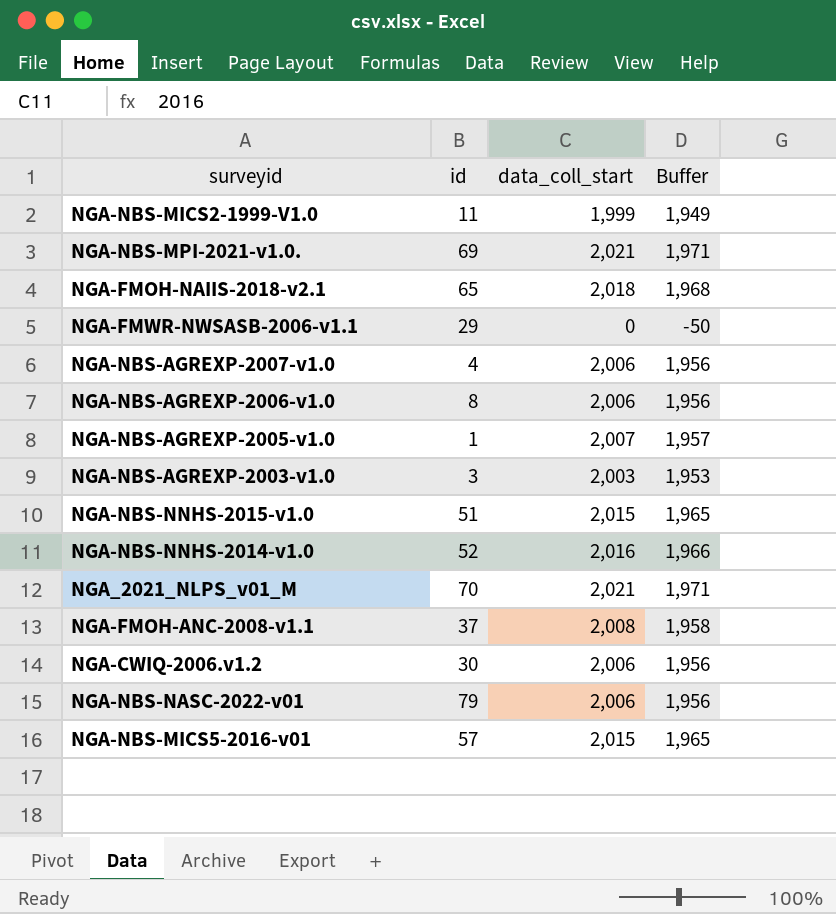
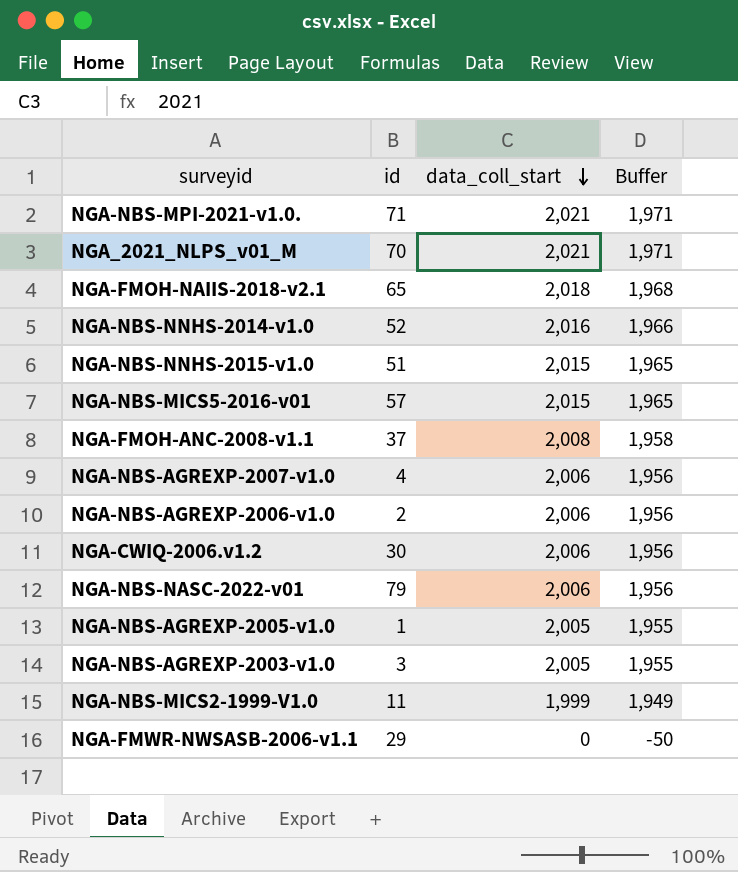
row order: none -> data_coll_start descending
NGA-NBS-MPI-2021-v1.0. | id: 69 -> 71
NGA-NBS-AGREXP-2006-v1.0 | id: 8 -> 2
NGA-NBS-AGREXP-2005-v1.0 | data_coll_start: 2,007 -> 2,005
NGA-NBS-AGREXP-2005-v1.0 | Buffer: 1,957 -> 1,955
NGA-NBS-AGREXP-2003-v1.0 | data_coll_start: 2,003 -> 2,005
NGA-NBS-AGREXP-2003-v1.0 | Buffer: 1,953 -> 1,955

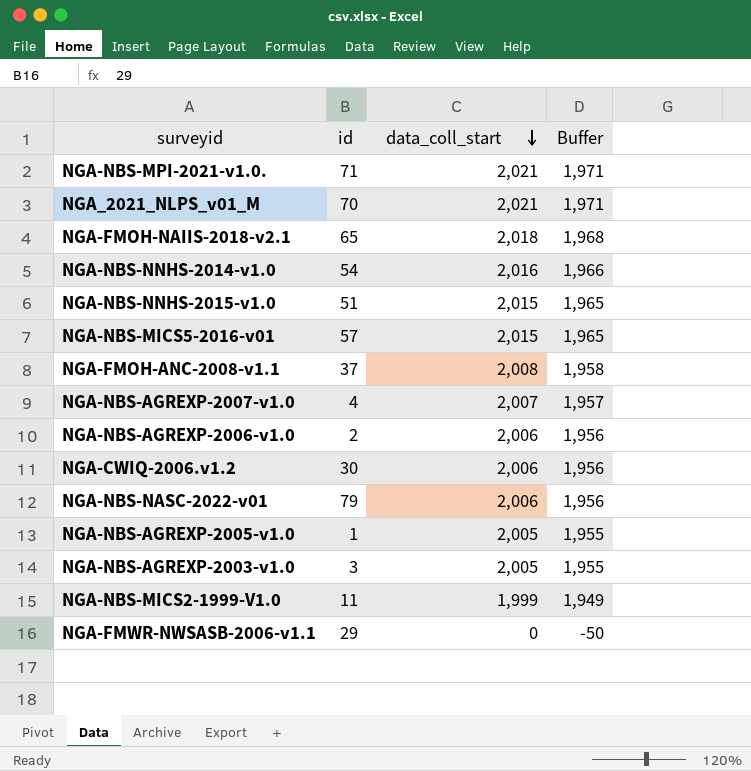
NGA-NBS-NNHS-2014-v1.0 | id: 52 -> 54
NGA-NBS-AGREXP-2007-v1.0 | data_coll_start: 2,006 -> 2,007
NGA-NBS-AGREXP-2007-v1.0 | Buffer: 1,956 -> 1,957

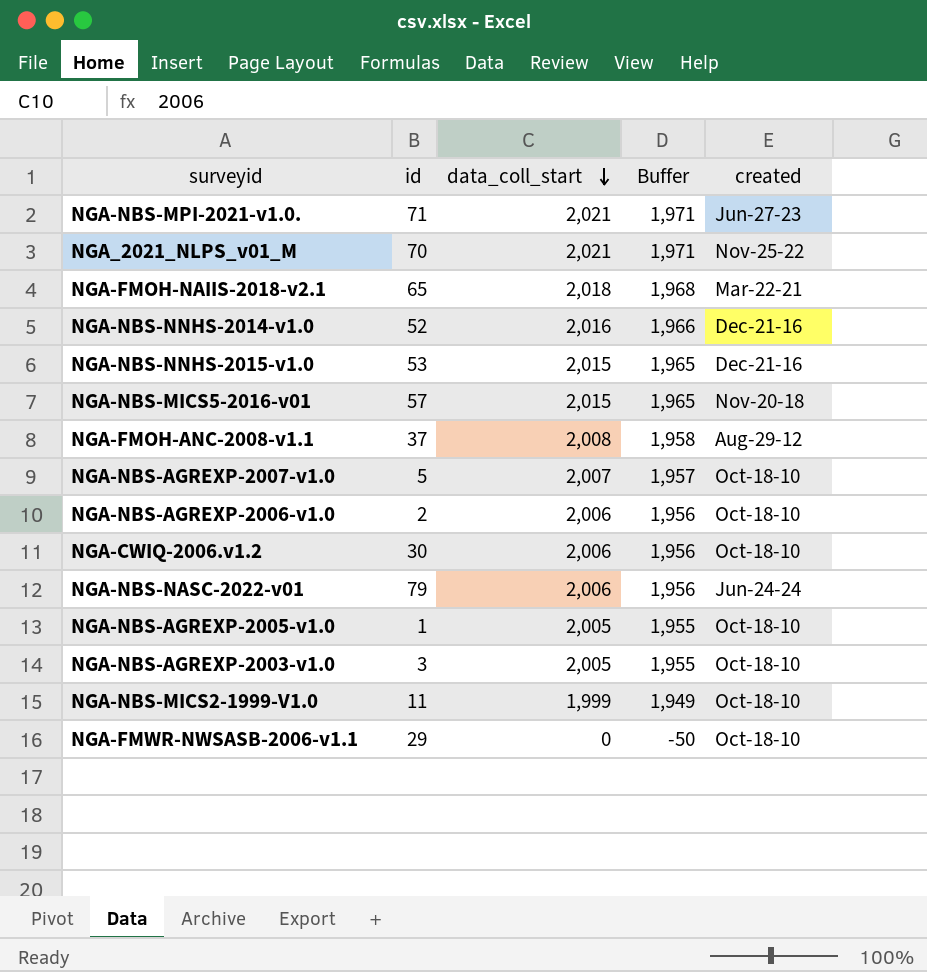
column created | position: none -> 5
NGA-NBS-NNHS-2014-v1.0 | id: 54 -> 52
NGA-NBS-NNHS-2015-v1.0 | id: 51 -> 53
NGA-NBS-AGREXP-2007-v1.0 | id: 4 -> 5

